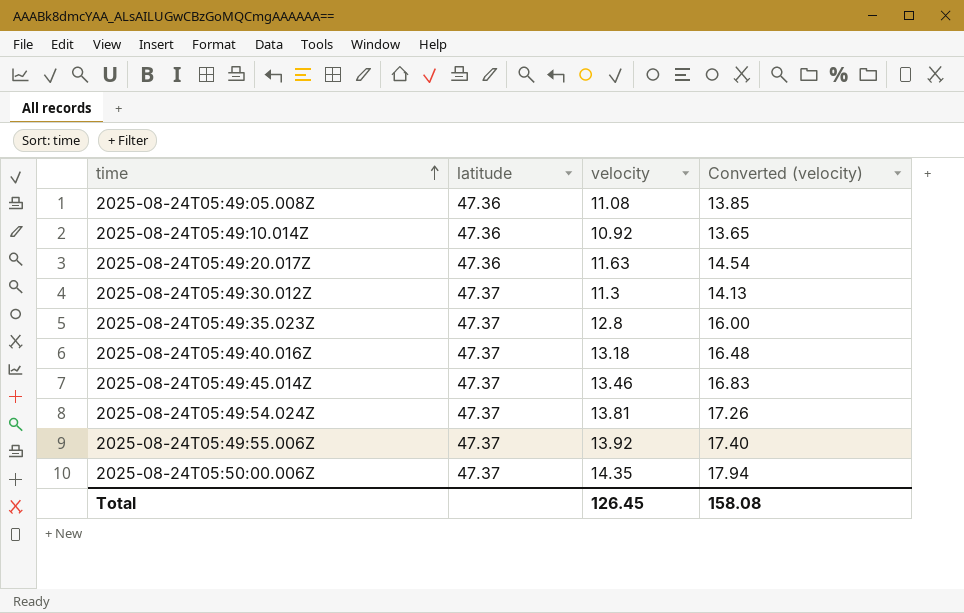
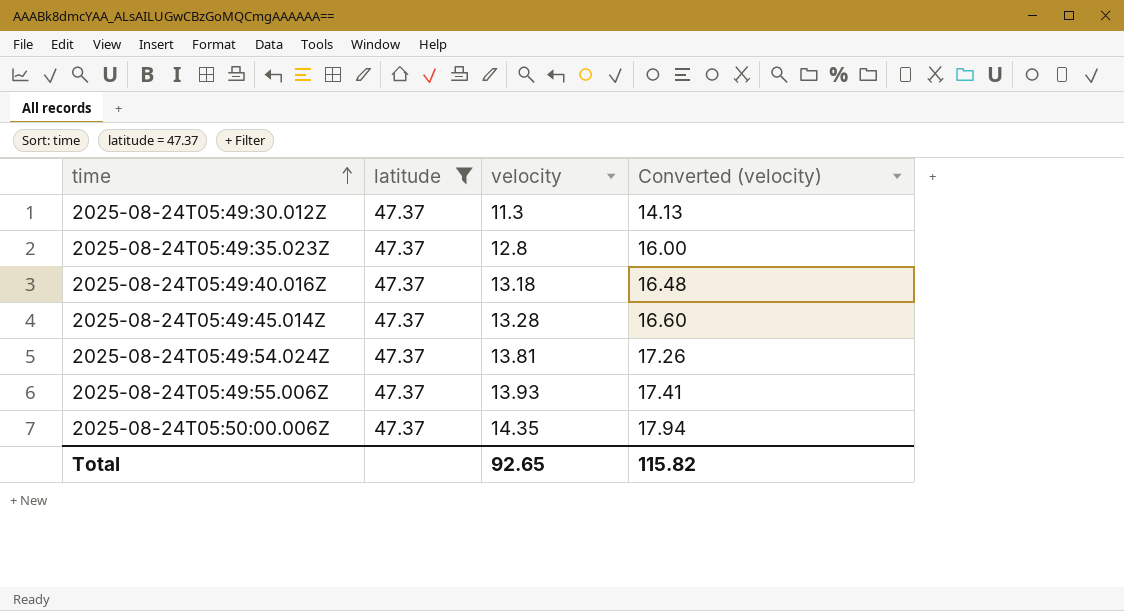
filter: none -> latitude = 47.37
2025-08-24T05:49:45.014Z | velocity: 13.46 -> 13.28
2025-08-24T05:49:45.014Z | Converted (velocity): 16.83 -> 16.60
2025-08-24T05:49:55.006Z | velocity: 13.92 -> 13.93
2025-08-24T05:49:55.006Z | Converted (velocity): 17.40 -> 17.41
Total | velocity: 126.45 -> 92.65
Total | Converted (velocity): 158.08 -> 115.82

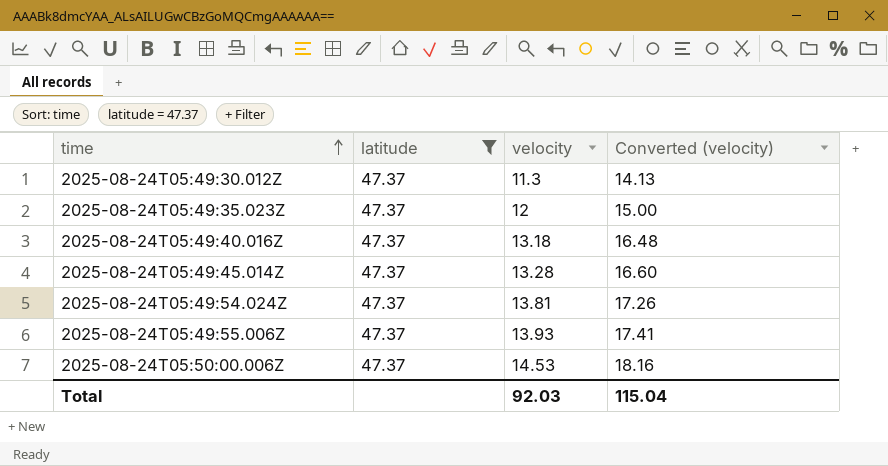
2025-08-24T05:49:35.023Z | velocity: 12.8 -> 12
2025-08-24T05:49:35.023Z | Converted (velocity): 16.00 -> 15.00
2025-08-24T05:50:00.006Z | velocity: 14.35 -> 14.53
2025-08-24T05:50:00.006Z | Converted (velocity): 17.94 -> 18.16
Total | velocity: 92.65 -> 92.03
Total | Converted (velocity): 115.82 -> 115.04

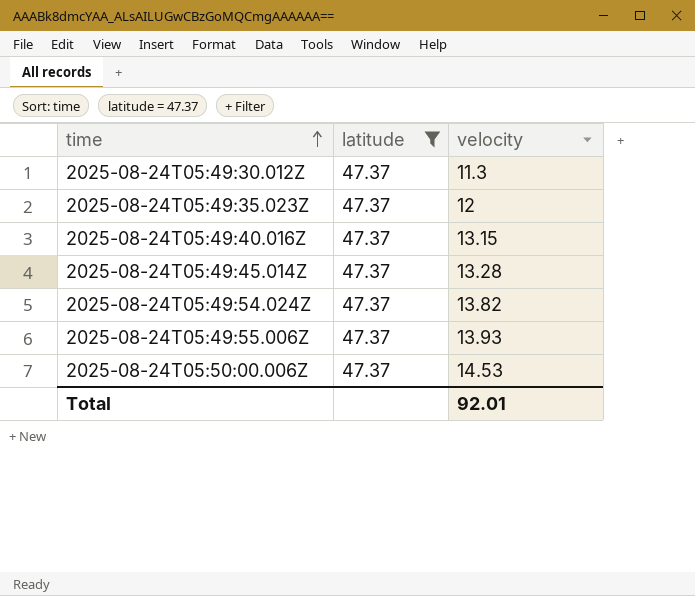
column Converted (velocity) | formula: [velocity] * 1.25 -> none
2025-08-24T05:49:40.016Z | velocity: 13.18 -> 13.15
2025-08-24T05:49:54.024Z | velocity: 13.81 -> 13.82
Total | velocity: 92.03 -> 92.01

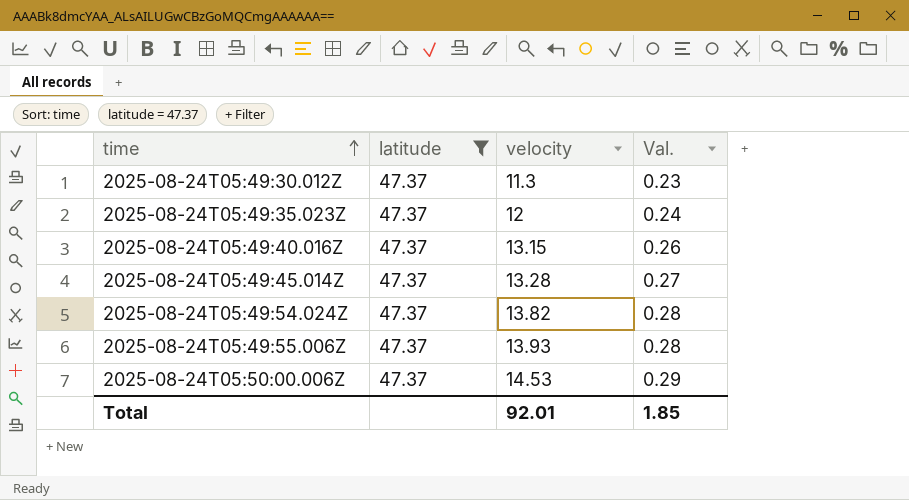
column Val. | formula: none -> [velocity] * 0.02

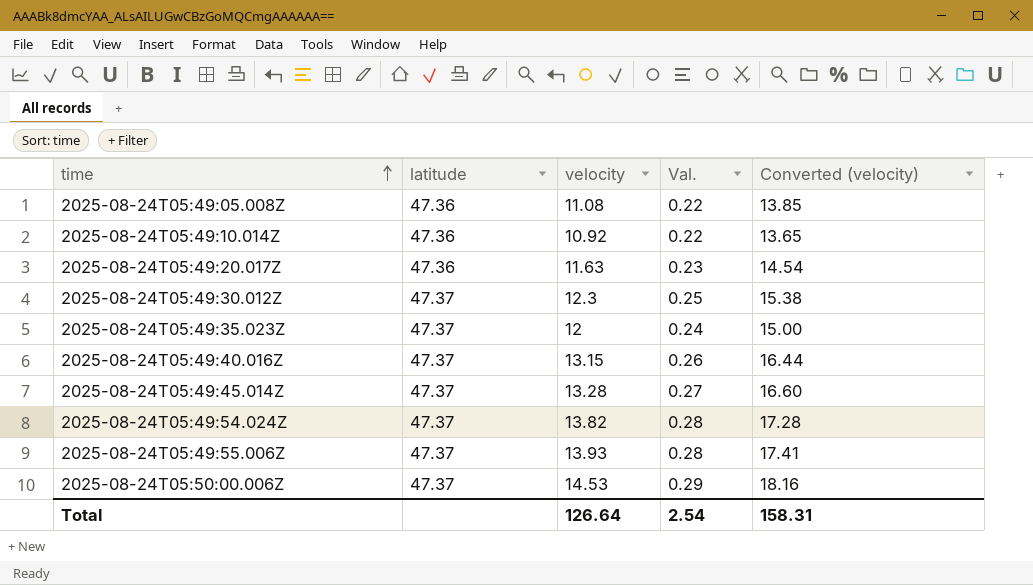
filter: latitude = 47.37 -> none
column Converted (velocity) | formula: none -> [velocity] * 1.25
2025-08-24T05:49:30.012Z | velocity: 11.3 -> 12.3
2025-08-24T05:49:30.012Z | Val.: 0.23 -> 0.25
Total | velocity: 92.01 -> 126.64
Total | Val.: 1.85 -> 2.54

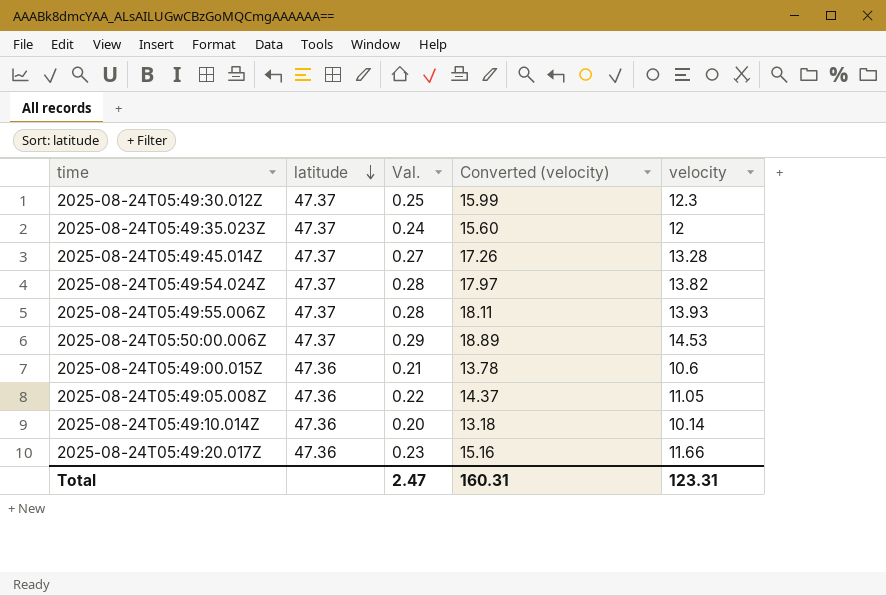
row order: time ascending -> latitude descending
column Converted (velocity) | formula: [velocity] * 1.25 -> [velocity] * 1.3
column velocity | position: 3 -> 5
row 2025-08-24T05:49:40.016Z: 47.37 | 13.15 | 0.26 | 16.44 -> none
row 2025-08-24T05:49:00.015Z: none -> 47.36 | 0.21 | 13.78 | 10.6
2025-08-24T05:49:05.008Z | velocity: 11.08 -> 11.05
2025-08-24T05:49:10.014Z | Val.: 0.22 -> 0.20
2025-08-24T05:49:10.014Z | velocity: 10.92 -> 10.14
2025-08-24T05:49:20.017Z | velocity: 11.63 -> 11.66
Total | Val.: 2.54 -> 2.47
Total | Converted (velocity): 158.31 -> 160.31
Total | velocity: 126.64 -> 123.31

